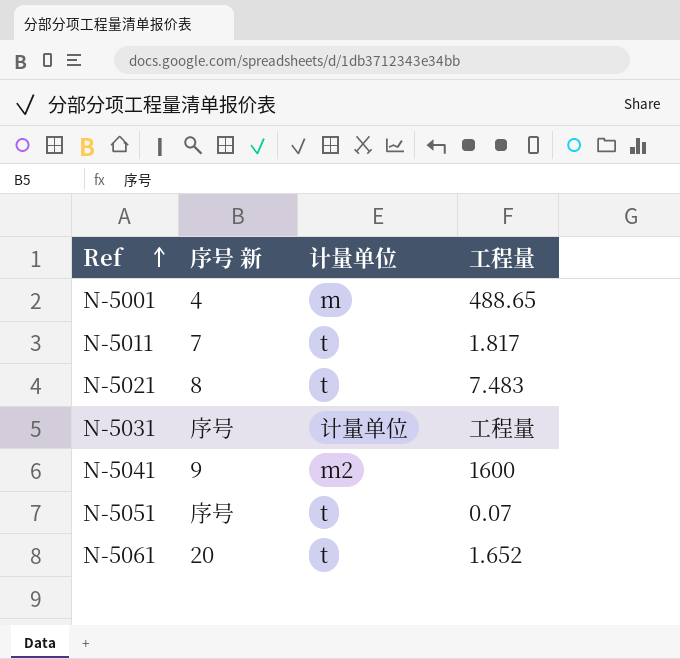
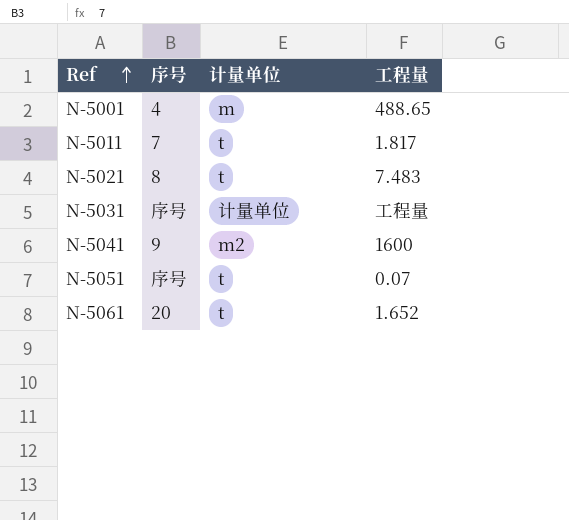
column name: 序号 新 -> 序号

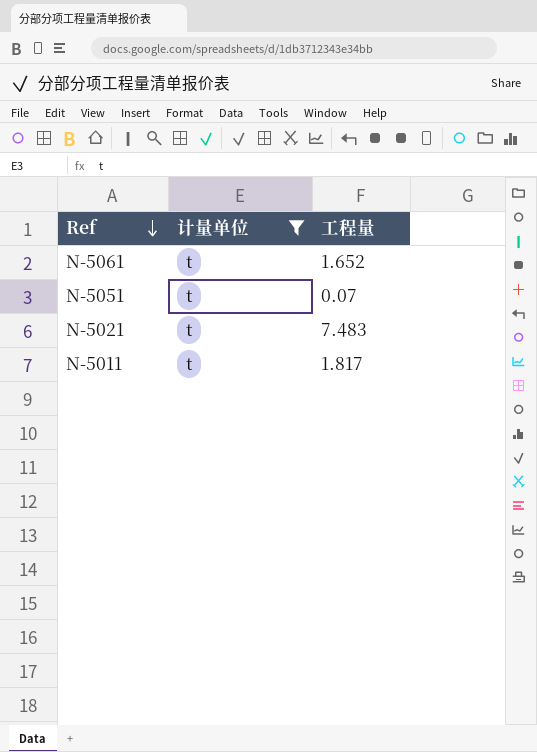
filter: none -> 计量单位 = t
row order: Ref ascending -> Ref descending
column 序号 | position: 2 -> none

